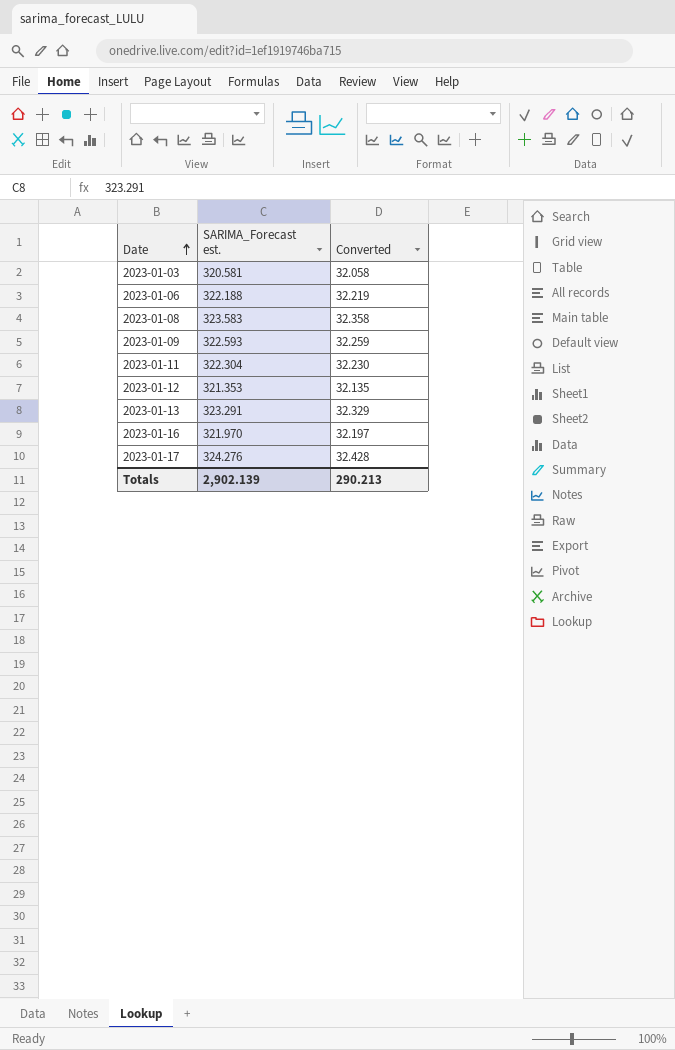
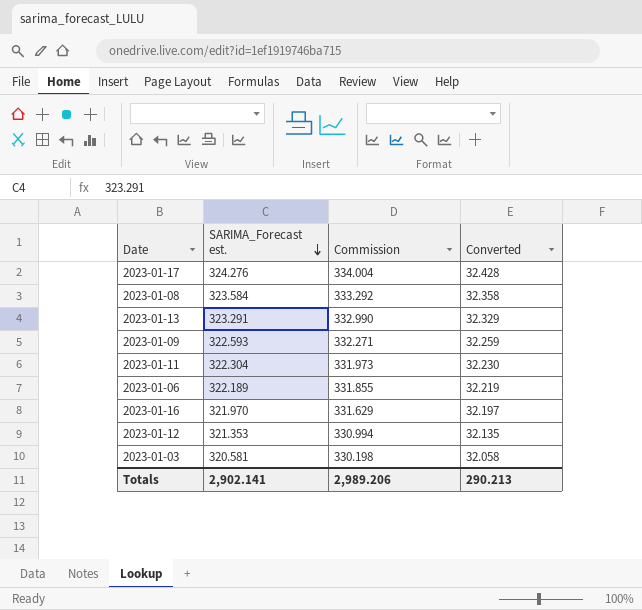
row order: Date ascending -> SARIMA_Forecast est. descending
column Commission | formula: none -> [SARIMA_Forecast est.] * 1.03
2023-01-08 | SARIMA_Forecast est.: 323.583 -> 323.584
2023-01-06 | SARIMA_Forecast est.: 322.188 -> 322.189
Totals | SARIMA_Forecast est.: 2,902.139 -> 2,902.141

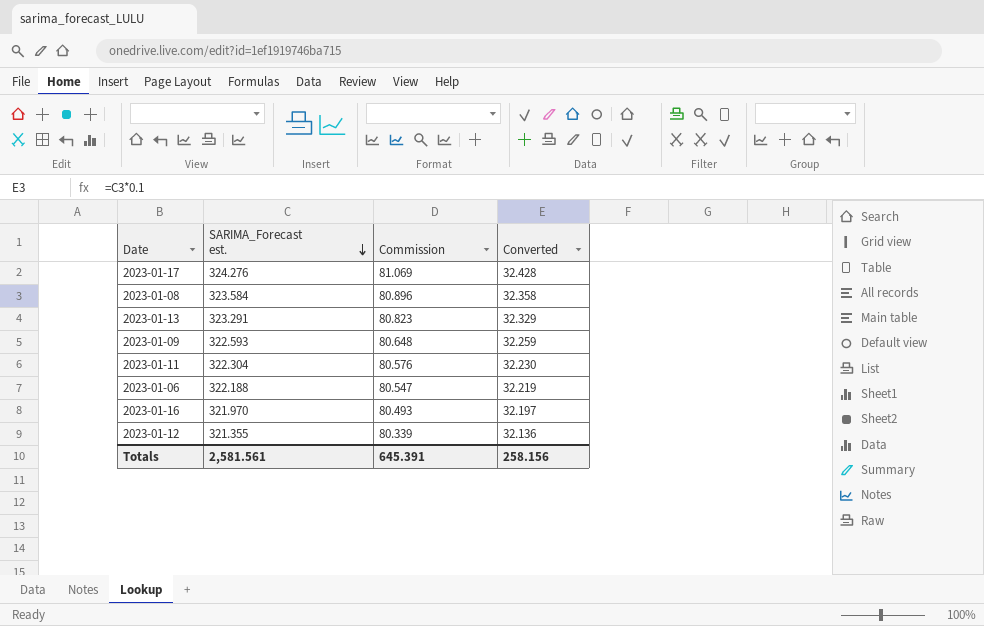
column Commission | formula: [SARIMA_Forecast est.] * 1.03 -> [SARIMA_Forecast est.] * 0.25
row 2023-01-03: 320.581 | 330.198 | 32.058 -> none
2023-01-06 | SARIMA_Forecast est.: 322.189 -> 322.188
2023-01-12 | SARIMA_Forecast est.: 321.353 -> 321.355
2023-01-12 | Converted: 32.135 -> 32.136
Totals | SARIMA_Forecast est.: 2,902.141 -> 2,581.561
Totals | Commission: 2,989.206 -> 645.391
Totals | Converted: 290.213 -> 258.156

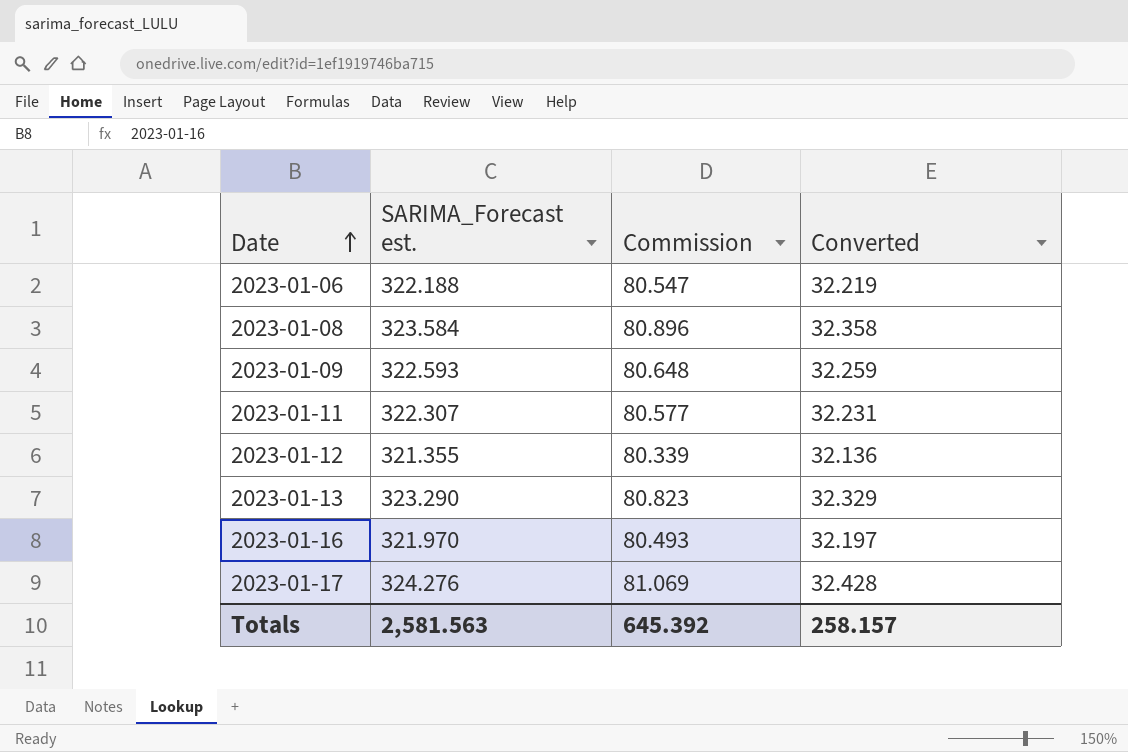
row order: SARIMA_Forecast est. descending -> Date ascending
2023-01-11 | SARIMA_Forecast est.: 322.304 -> 322.307
2023-01-11 | Commission: 80.576 -> 80.577
2023-01-11 | Converted: 32.230 -> 32.231
2023-01-13 | SARIMA_Forecast est.: 323.291 -> 323.290
Totals | SARIMA_Forecast est.: 2,581.561 -> 2,581.563
Totals | Commission: 645.391 -> 645.392
Totals | Converted: 258.156 -> 258.157

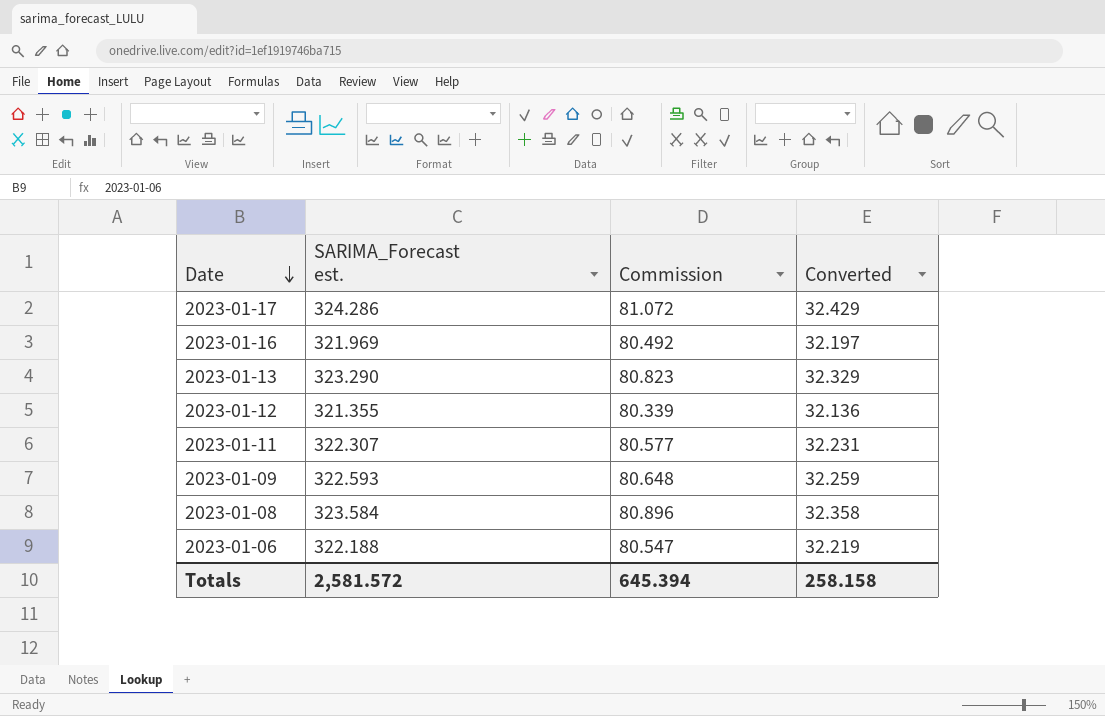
row order: Date ascending -> Date descending
2023-01-17 | SARIMA_Forecast est.: 324.276 -> 324.286
2023-01-17 | Commission: 81.069 -> 81.072
2023-01-17 | Converted: 32.428 -> 32.429
2023-01-16 | SARIMA_Forecast est.: 321.970 -> 321.969
2023-01-16 | Commission: 80.493 -> 80.492
Totals | SARIMA_Forecast est.: 2,581.563 -> 2,581.572
Totals | Commission: 645.392 -> 645.394
Totals | Converted: 258.157 -> 258.158

